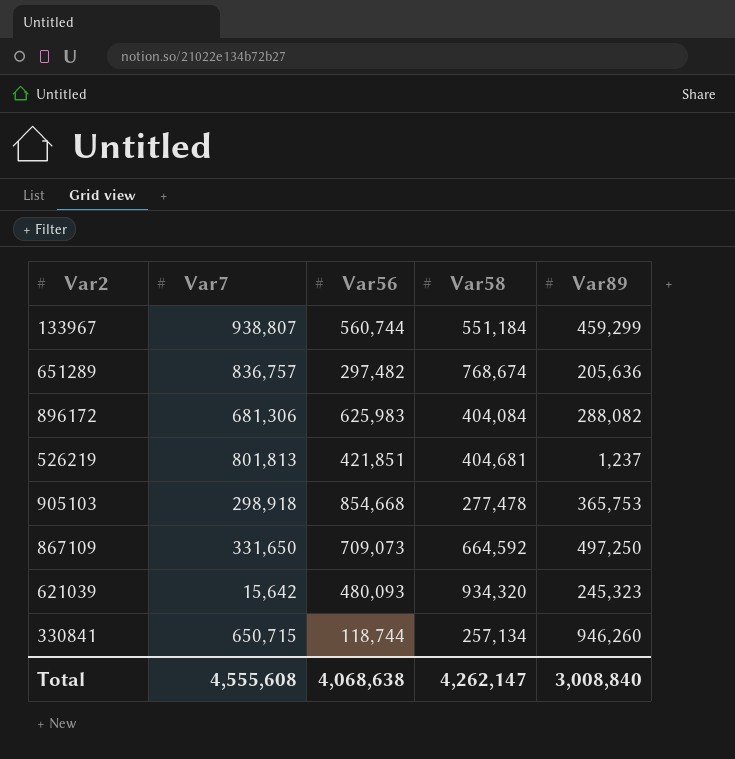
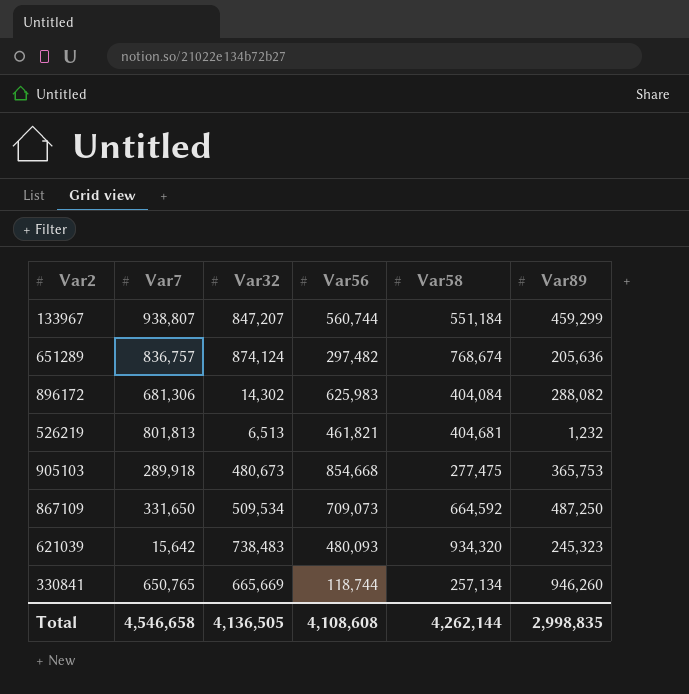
column Var32 | position: none -> 3
526219 | Var56: 421,851 -> 461,821
526219 | Var89: 1,237 -> 1,232
905103 | Var7: 298,918 -> 289,918
905103 | Var58: 277,478 -> 277,475
867109 | Var89: 497,250 -> 487,250
330841 | Var7: 650,715 -> 650,765
Total | Var7: 4,555,608 -> 4,546,658
Total | Var56: 4,068,638 -> 4,108,608
Total | Var58: 4,262,147 -> 4,262,144
Total | Var89: 3,008,840 -> 2,998,835

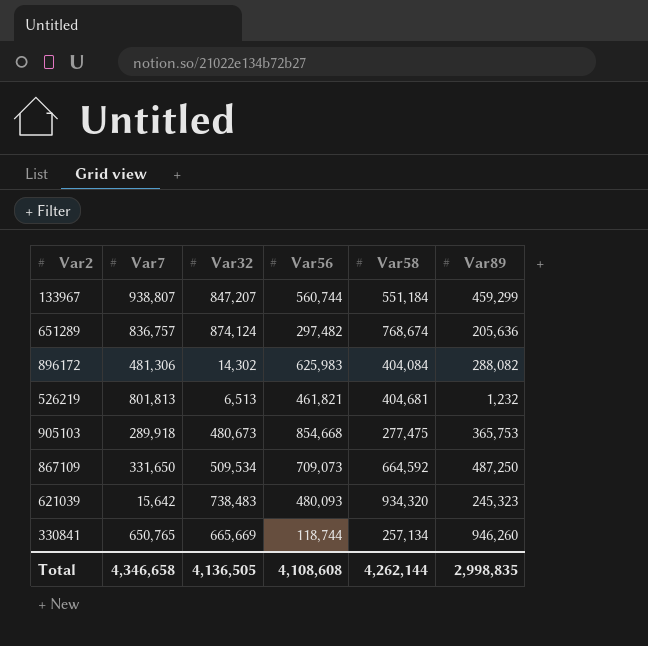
896172 | Var7: 681,306 -> 481,306
Total | Var7: 4,546,658 -> 4,346,658

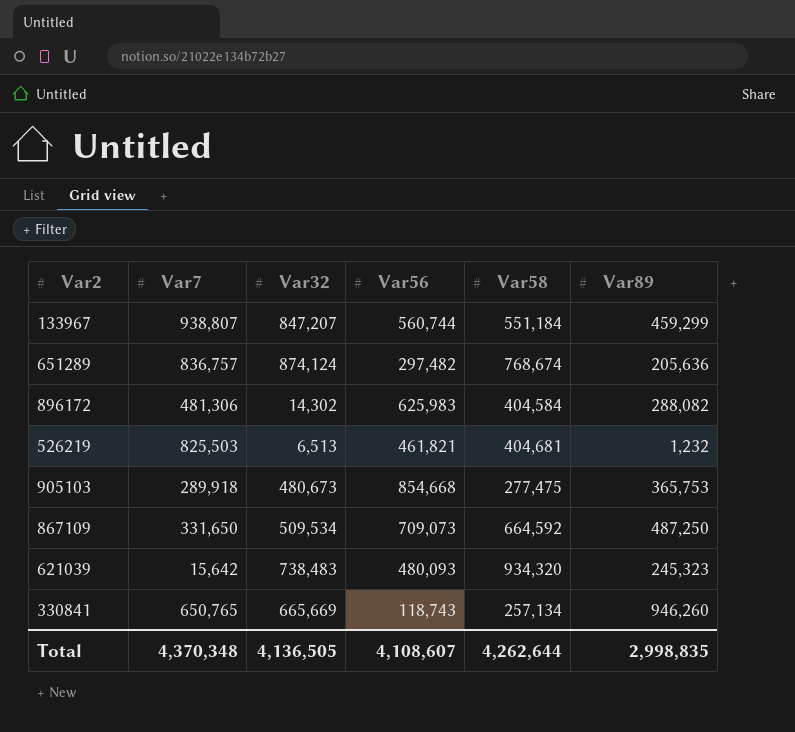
896172 | Var58: 404,084 -> 404,584
526219 | Var7: 801,813 -> 825,503
330841 | Var56: 118,744 -> 118,743
Total | Var7: 4,346,658 -> 4,370,348
Total | Var56: 4,108,608 -> 4,108,607
Total | Var58: 4,262,144 -> 4,262,644

